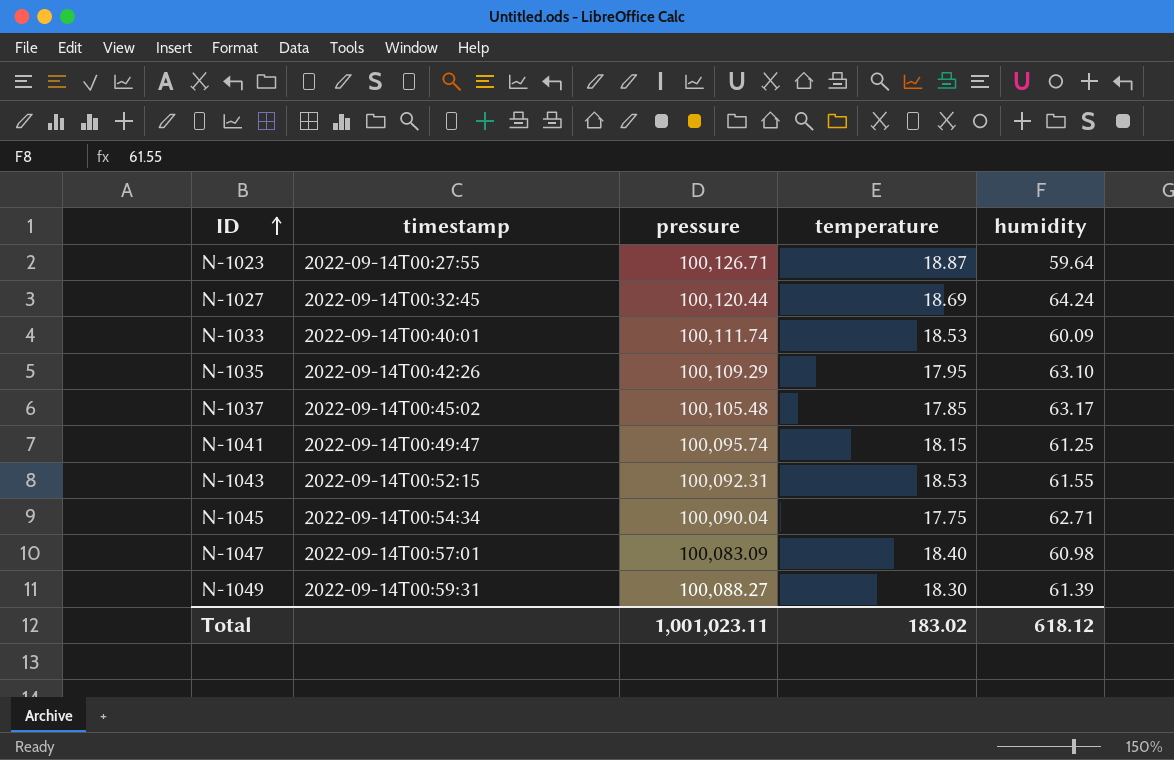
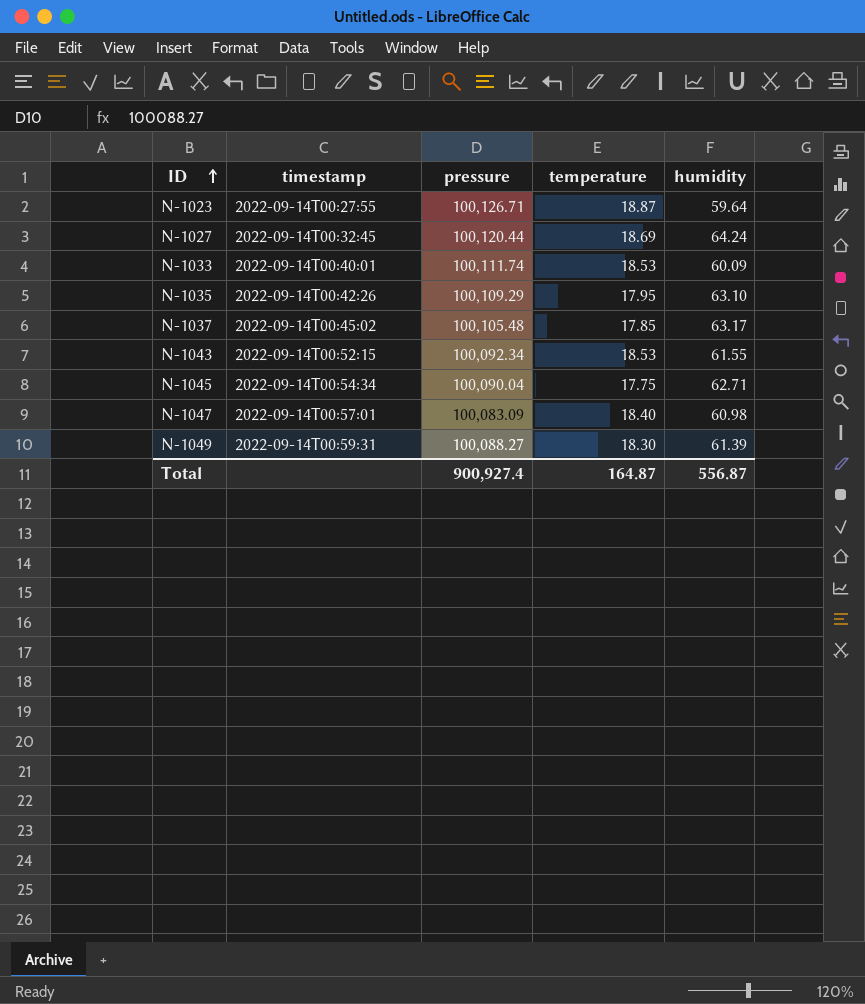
row N-1041: 2022-09-14T00:49:47 | 100,095.74 | 18.15 | 61.25 -> none
N-1043 | pressure: 100,092.31 -> 100,092.34
Total | pressure: 1,001,023.11 -> 900,927.4
Total | temperature: 183.02 -> 164.87
Total | humidity: 618.12 -> 556.87

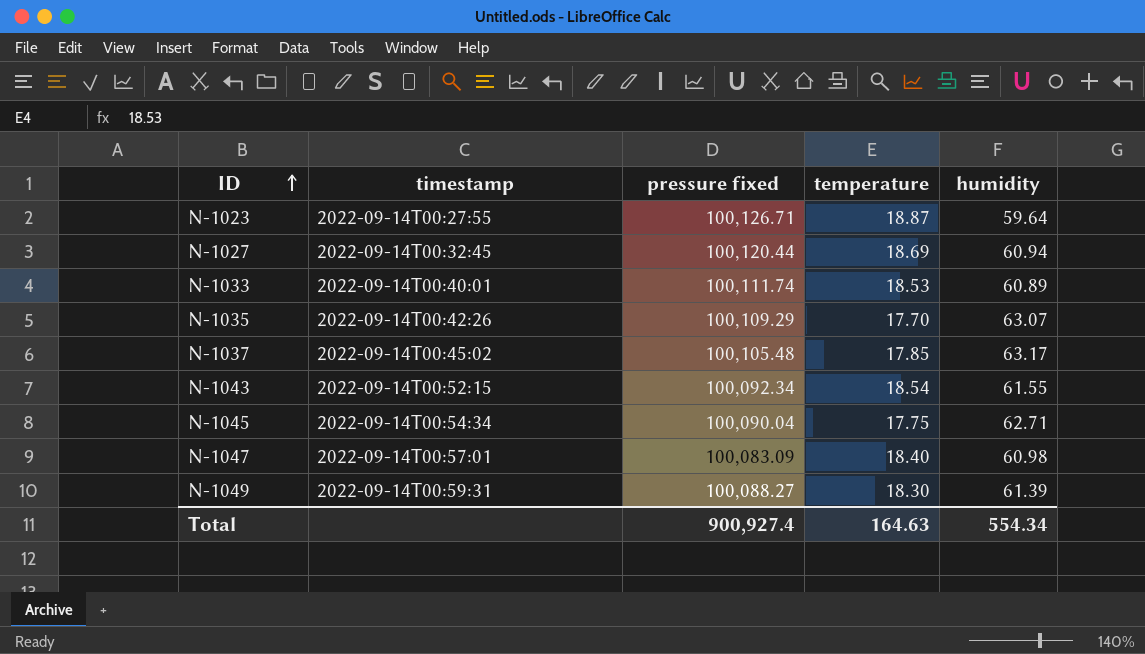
column name: pressure -> pressure fixed
N-1027 | humidity: 64.24 -> 60.94
N-1033 | humidity: 60.09 -> 60.89
N-1035 | temperature: 17.95 -> 17.70
N-1035 | humidity: 63.10 -> 63.07
N-1043 | temperature: 18.53 -> 18.54
Total | temperature: 164.87 -> 164.63
Total | humidity: 556.87 -> 554.34

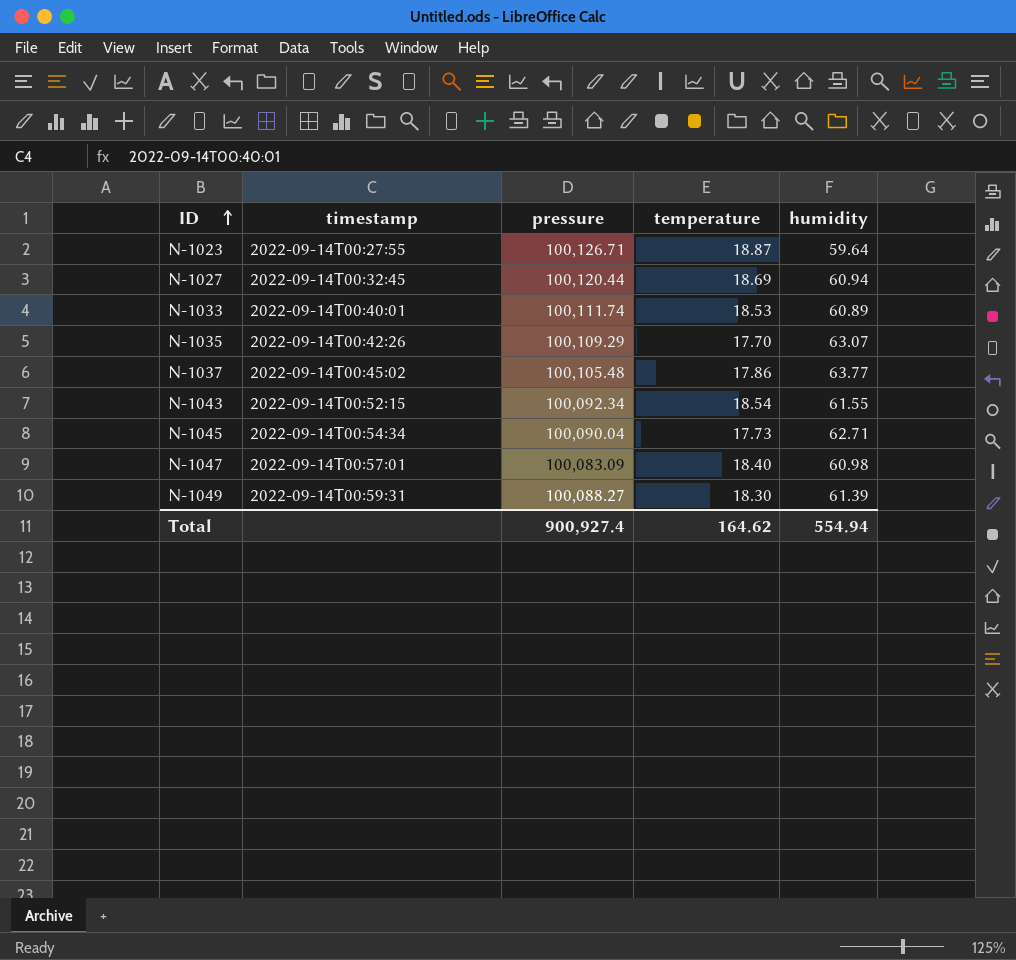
column name: pressure fixed -> pressure
N-1037 | temperature: 17.85 -> 17.86
N-1037 | humidity: 63.17 -> 63.77
N-1045 | temperature: 17.75 -> 17.73
Total | temperature: 164.63 -> 164.62
Total | humidity: 554.34 -> 554.94

